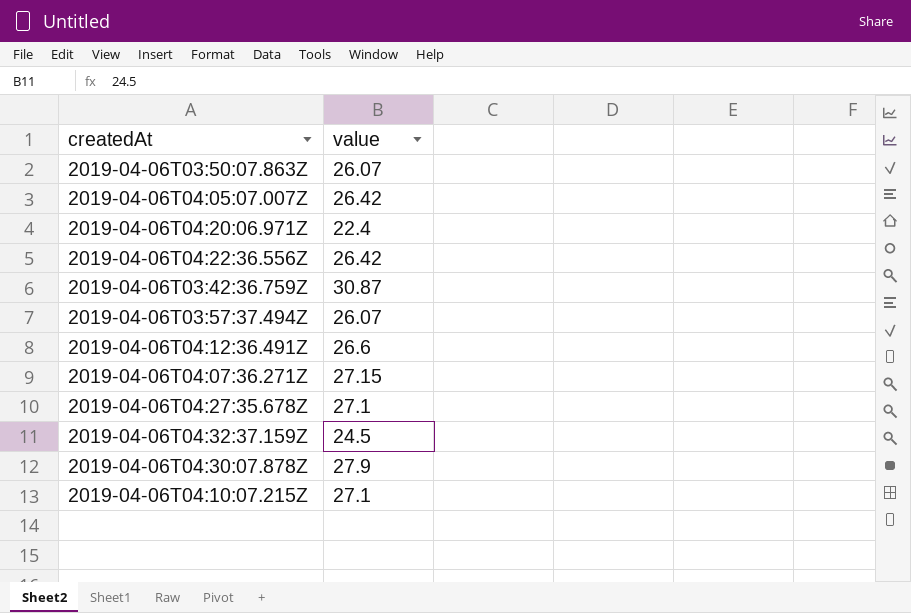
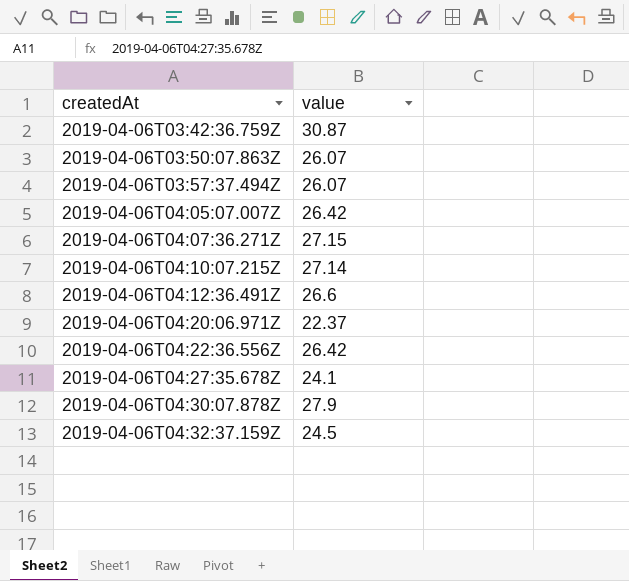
row order: none -> createdAt ascending
2019-04-06T04:10:07.215Z | value: 27.1 -> 27.14
2019-04-06T04:20:06.971Z | value: 22.4 -> 22.37
2019-04-06T04:27:35.678Z | value: 27.1 -> 24.1

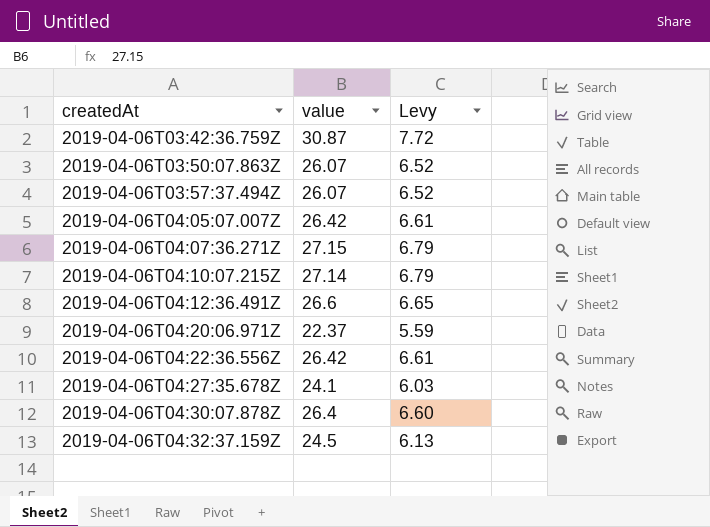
column Levy | formula: none -> [value] * 0.25
2019-04-06T04:30:07.878Z | value: 27.9 -> 26.4

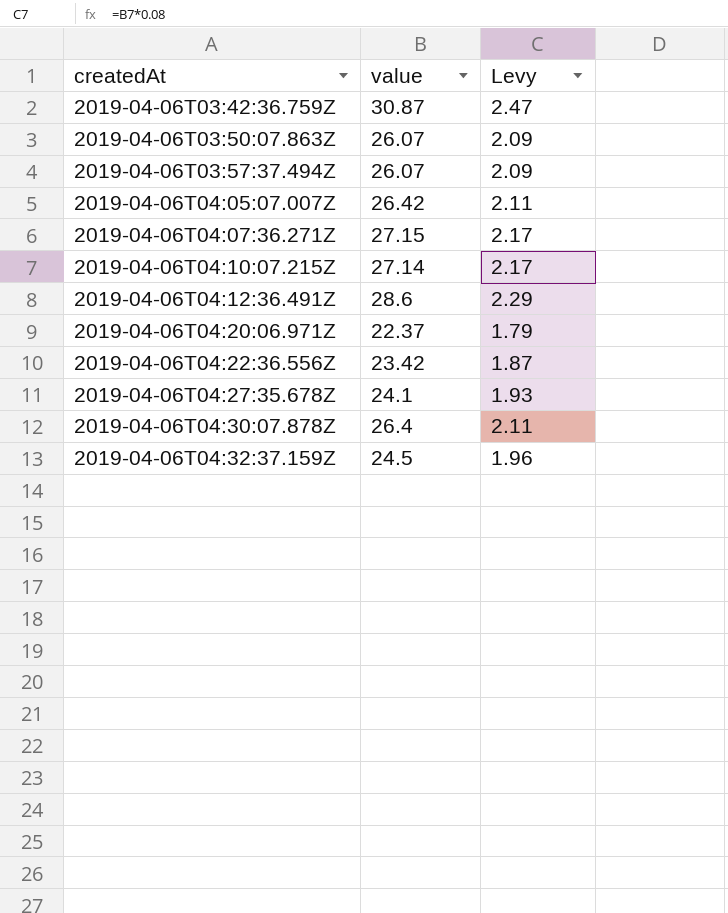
column Levy | formula: [value] * 0.25 -> [value] * 0.08
2019-04-06T04:12:36.491Z | value: 26.6 -> 28.6
2019-04-06T04:22:36.556Z | value: 26.42 -> 23.42

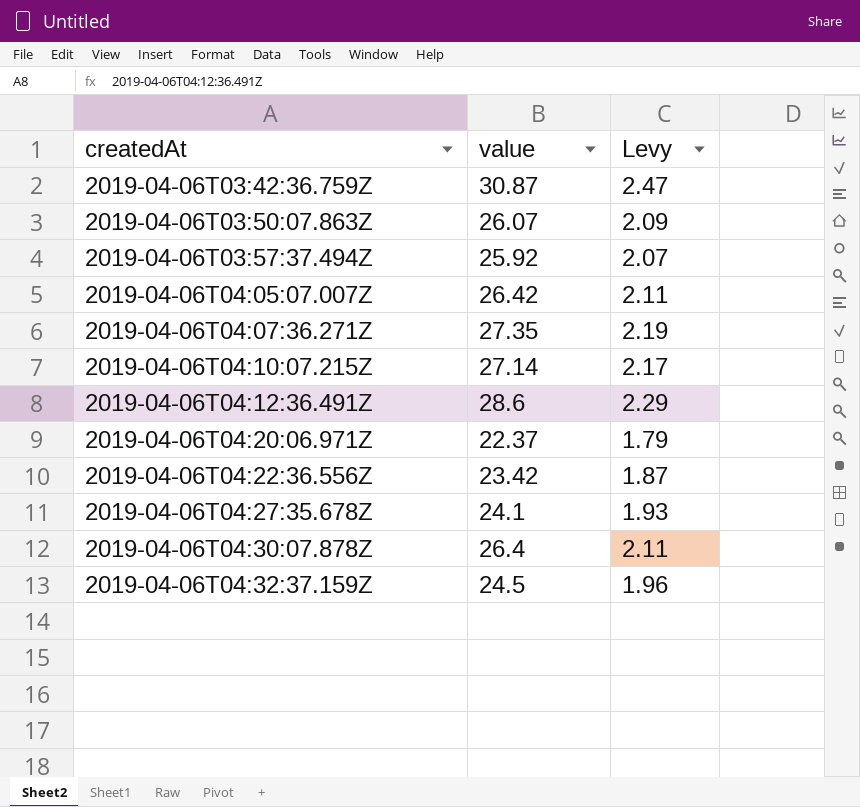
2019-04-06T03:57:37.494Z | value: 26.07 -> 25.92
2019-04-06T03:57:37.494Z | Levy: 2.09 -> 2.07
2019-04-06T04:07:36.271Z | value: 27.15 -> 27.35
2019-04-06T04:07:36.271Z | Levy: 2.17 -> 2.19

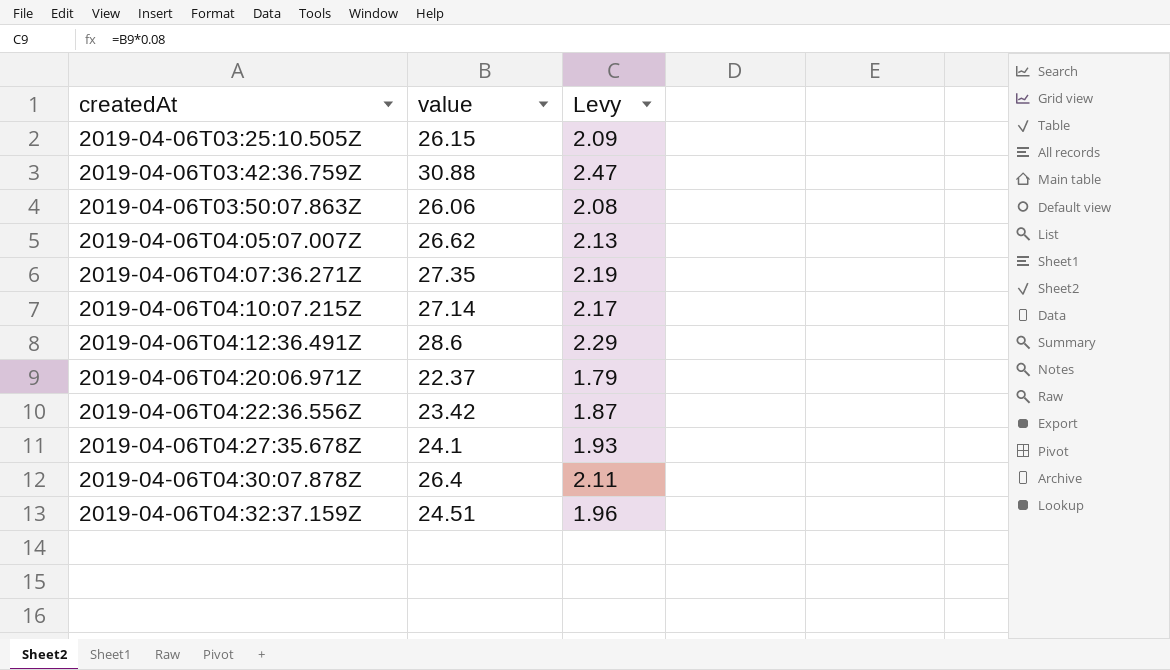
row 2019-04-06T03:57:37.494Z: 25.92 | 2.07 -> none
row 2019-04-06T03:25:10.505Z: none -> 26.15 | 2.09
2019-04-06T03:42:36.759Z | value: 30.87 -> 30.88
2019-04-06T03:50:07.863Z | value: 26.07 -> 26.06
2019-04-06T03:50:07.863Z | Levy: 2.09 -> 2.08
2019-04-06T04:05:07.007Z | value: 26.42 -> 26.62
2019-04-06T04:05:07.007Z | Levy: 2.11 -> 2.13
2019-04-06T04:32:37.159Z | value: 24.5 -> 24.51

